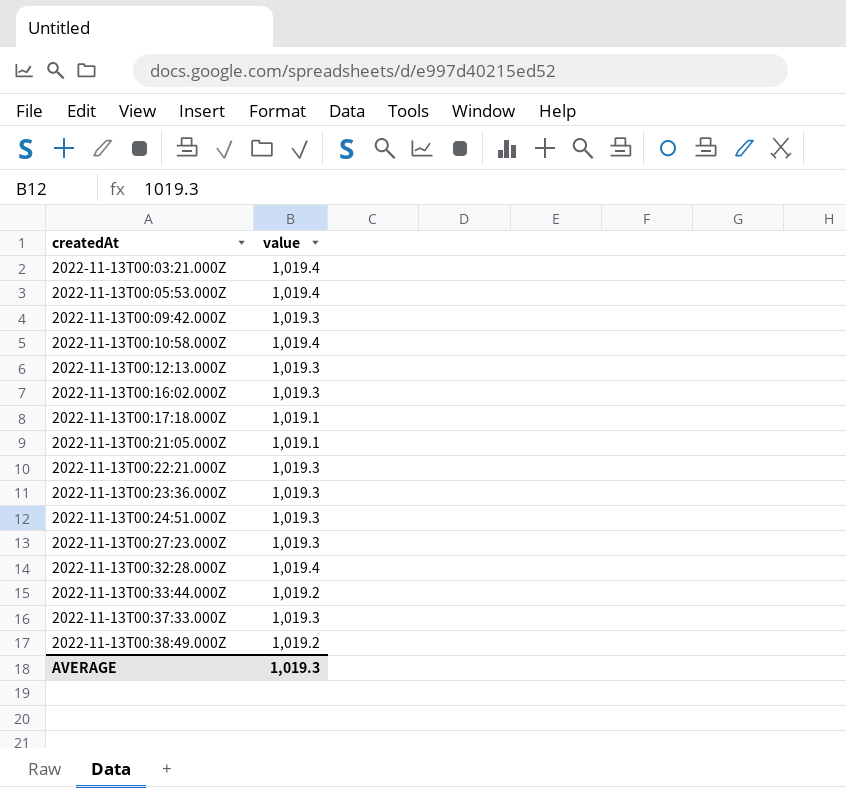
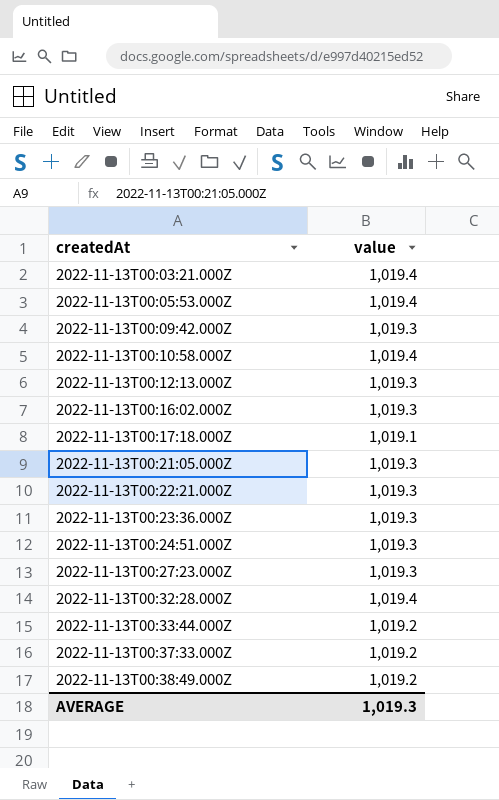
2022-11-13T00:21:05.000Z | value: 1,019.1 -> 1,019.3
2022-11-13T00:37:33.000Z | value: 1,019.3 -> 1,019.2

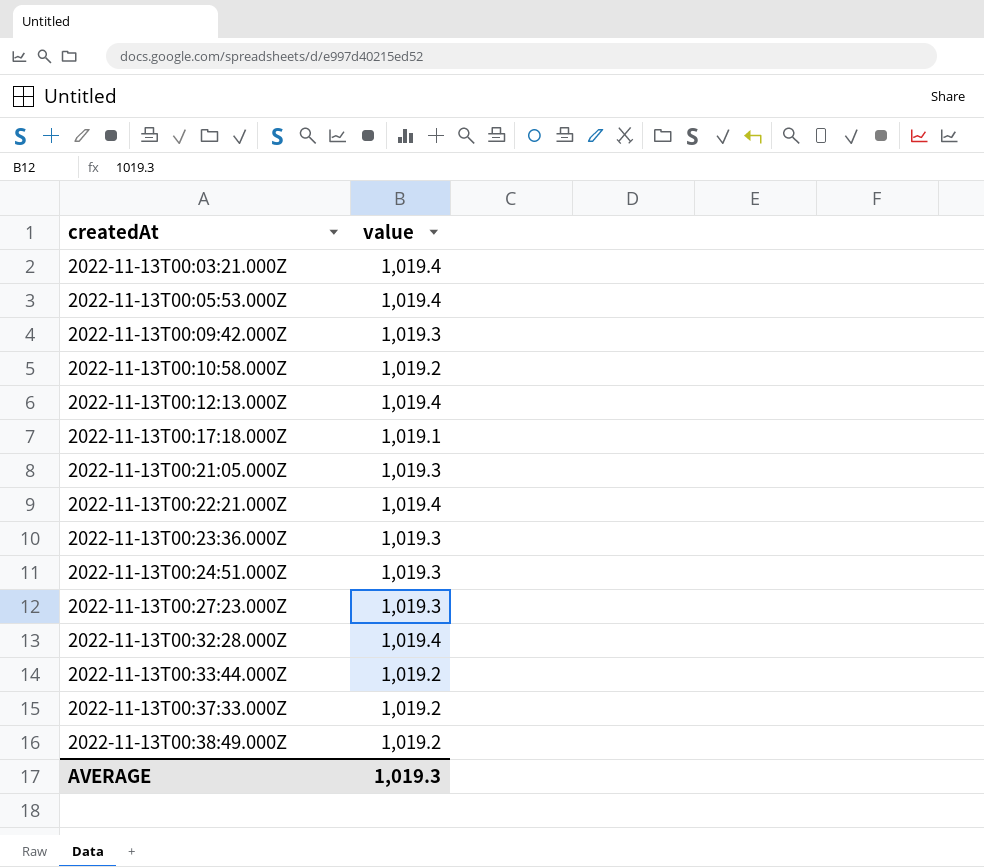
row 2022-11-13T00:16:02.000Z: 1,019.3 -> none
2022-11-13T00:10:58.000Z | value: 1,019.4 -> 1,019.2
2022-11-13T00:12:13.000Z | value: 1,019.3 -> 1,019.4
2022-11-13T00:22:21.000Z | value: 1,019.3 -> 1,019.4

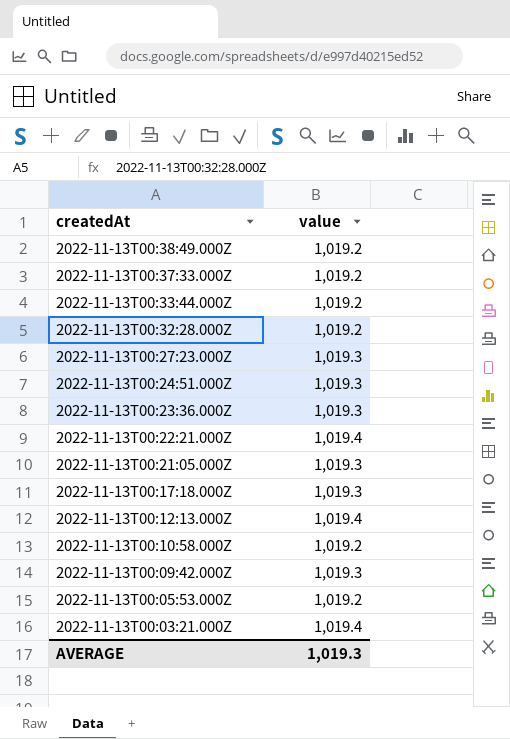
row order: createdAt ascending -> createdAt descending
2022-11-13T00:32:28.000Z | value: 1,019.4 -> 1,019.2
2022-11-13T00:17:18.000Z | value: 1,019.1 -> 1,019.3
2022-11-13T00:05:53.000Z | value: 1,019.4 -> 1,019.2

